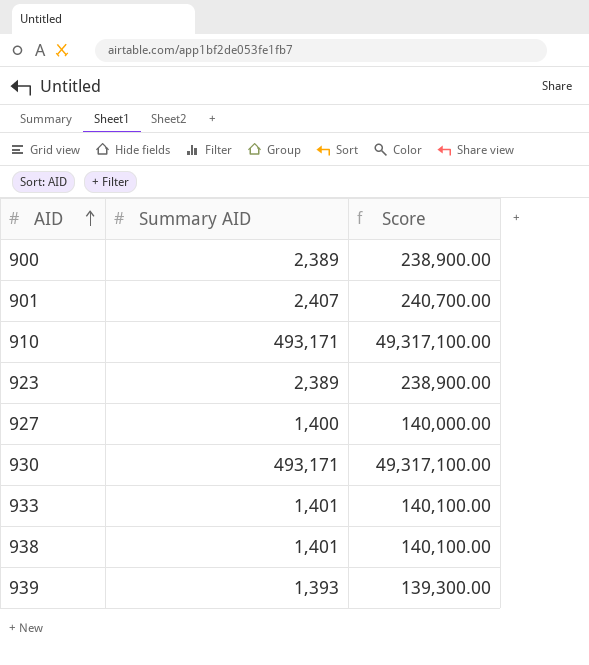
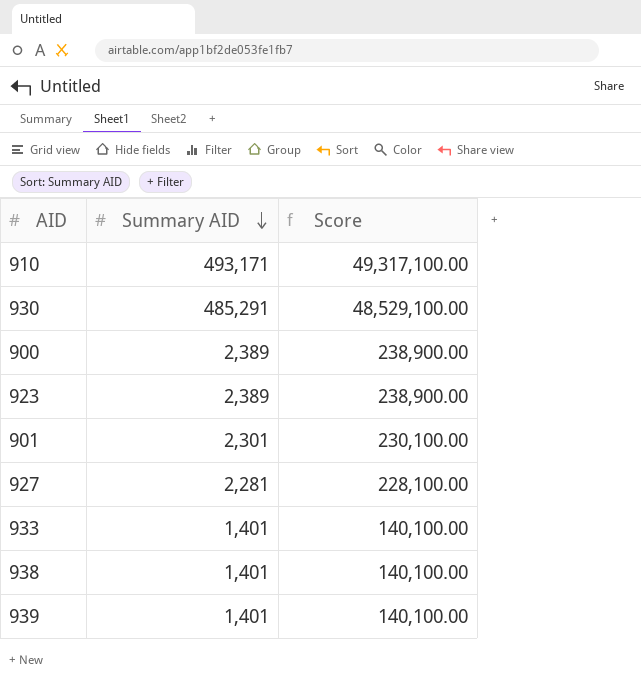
row order: AID ascending -> Summary AID descending
930 | Summary AID: 493,171 -> 485,291
930 | Score: 49,317,100.00 -> 48,529,100.00
901 | Summary AID: 2,407 -> 2,301
901 | Score: 240,700.00 -> 230,100.00
927 | Summary AID: 1,400 -> 2,281
927 | Score: 140,000.00 -> 228,100.00
939 | Summary AID: 1,393 -> 1,401
939 | Score: 139,300.00 -> 140,100.00

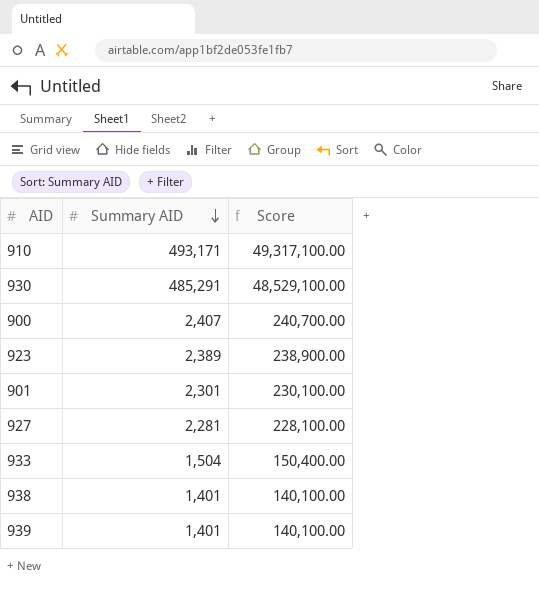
900 | Summary AID: 2,389 -> 2,407
900 | Score: 238,900.00 -> 240,700.00
933 | Summary AID: 1,401 -> 1,504
933 | Score: 140,100.00 -> 150,400.00

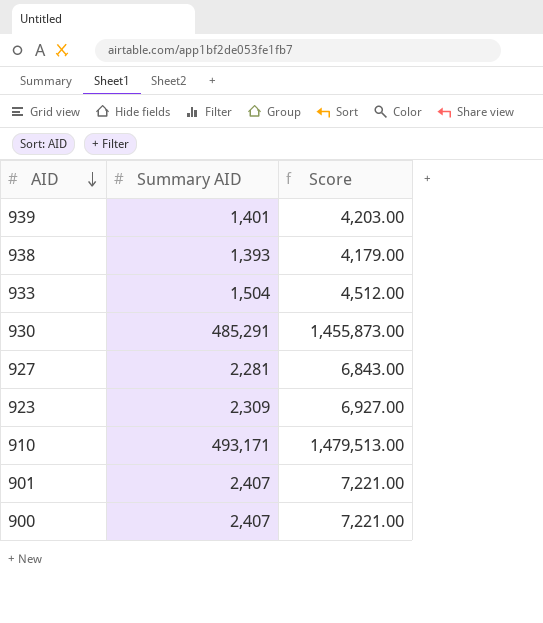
row order: Summary AID descending -> AID descending
column Score | formula: [Summary AID] * 100 -> [Summary AID] * 3
938 | Summary AID: 1,401 -> 1,393
923 | Summary AID: 2,389 -> 2,309
901 | Summary AID: 2,301 -> 2,407

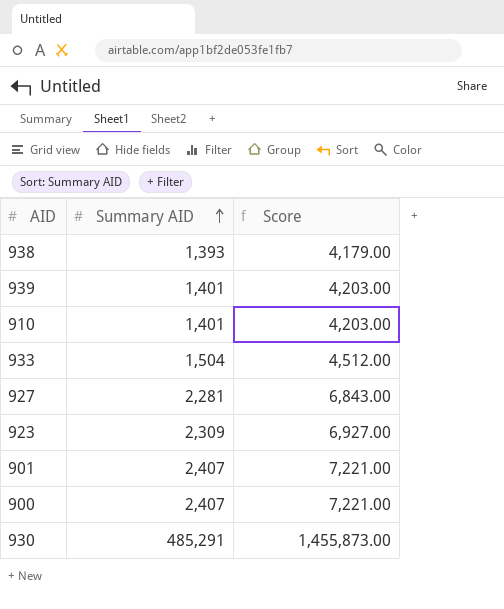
row order: AID descending -> Summary AID ascending
910 | Summary AID: 493,171 -> 1,401
910 | Score: 1,479,513.00 -> 4,203.00

